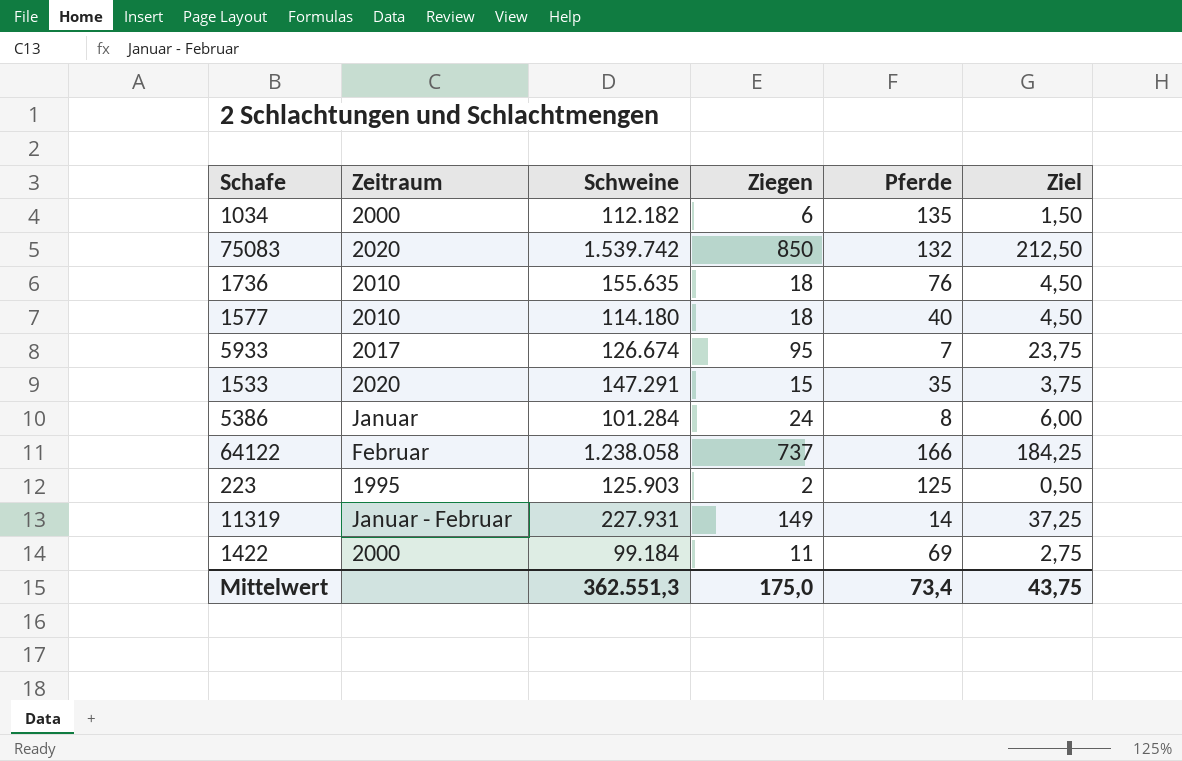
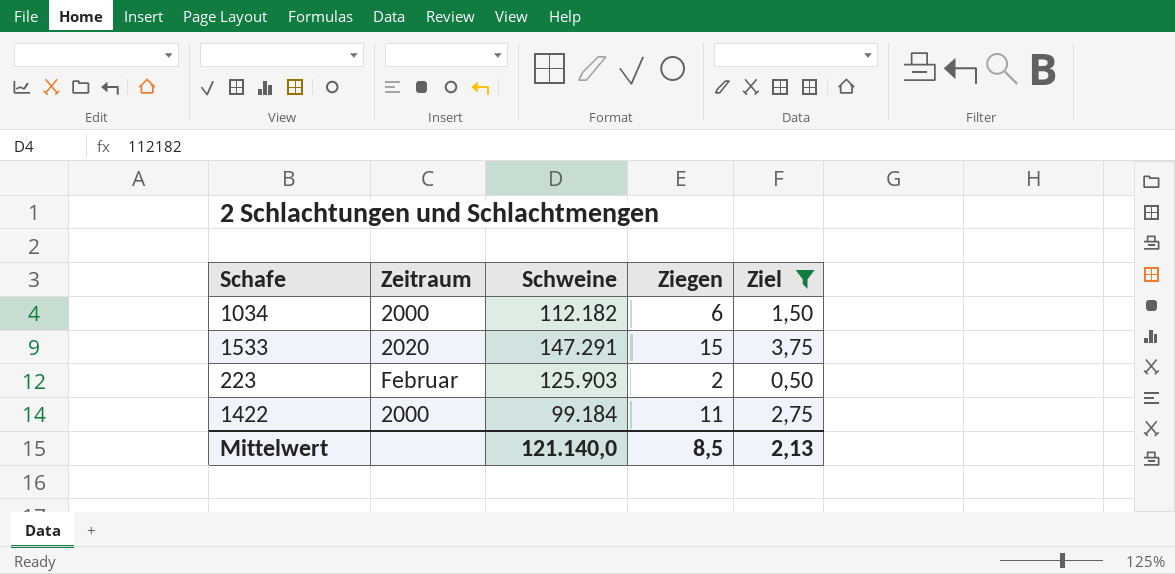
filter: none -> Ziel <= 3,75
column Pferde | position: 5 -> none
223 | Zeitraum: 1995 -> Februar
Mittelwert | Schweine: 362.551,3 -> 121.140,0
Mittelwert | Ziegen: 175,0 -> 8,5
Mittelwert | Ziel: 43,75 -> 2,13

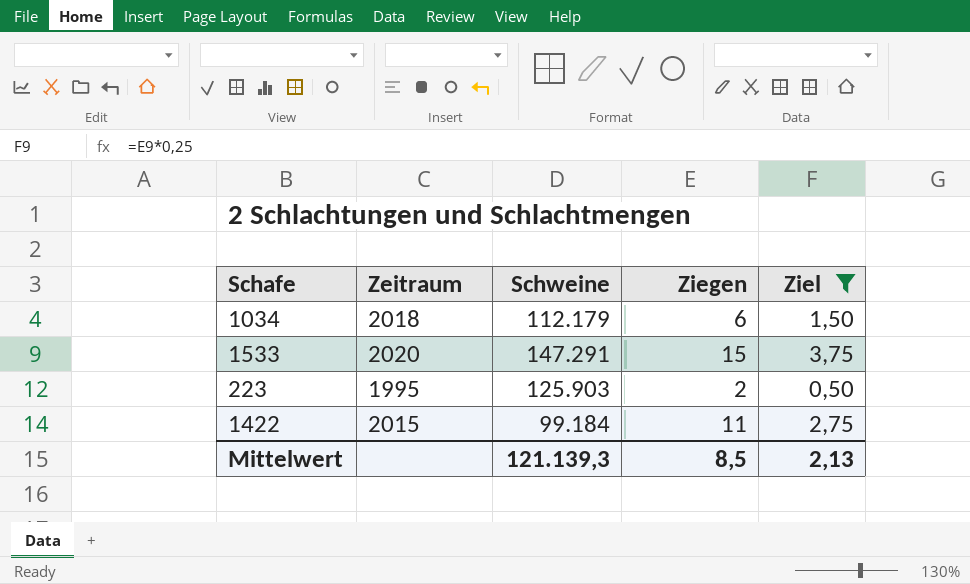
1034 | Zeitraum: 2000 -> 2018
1034 | Schweine: 112.182 -> 112.179
223 | Zeitraum: Februar -> 1995
1422 | Zeitraum: 2000 -> 2015
Mittelwert | Schweine: 121.140,0 -> 121.139,3

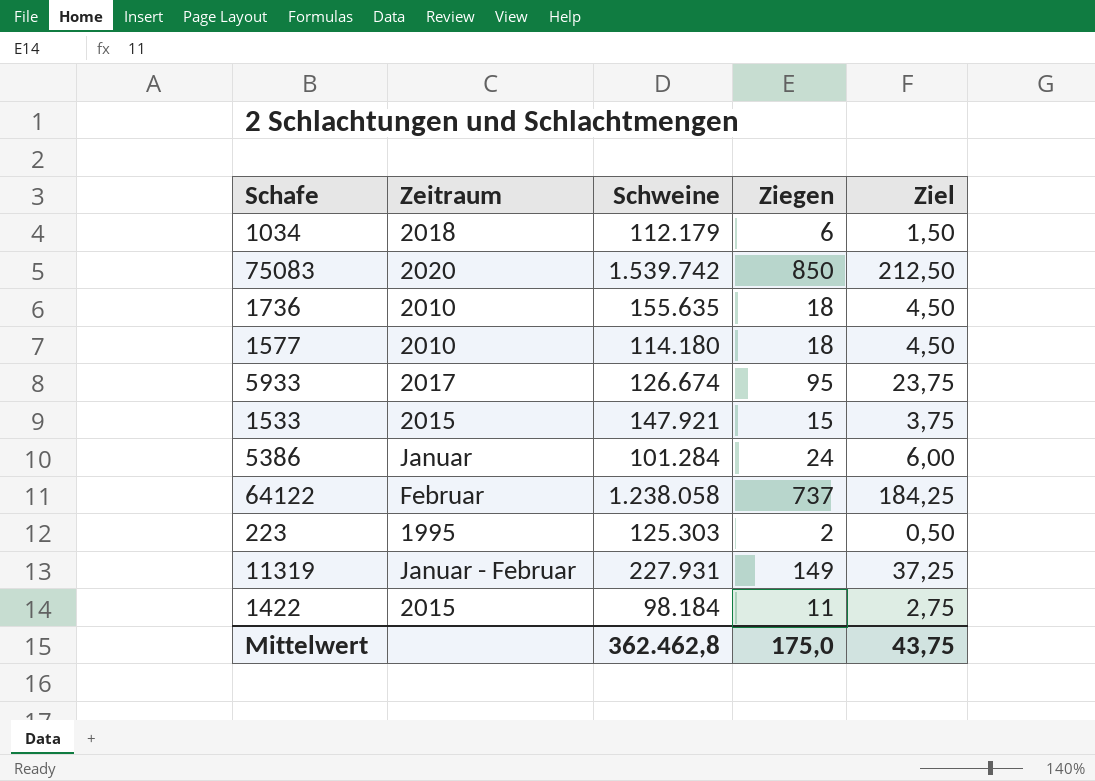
filter: Ziel <= 3,75 -> none
1533 | Zeitraum: 2020 -> 2015
1533 | Schweine: 147.291 -> 147.921
223 | Schweine: 125.903 -> 125.303
1422 | Schweine: 99.184 -> 98.184
Mittelwert | Schweine: 121.139,3 -> 362.462,8
Mittelwert | Ziegen: 8,5 -> 175,0
Mittelwert | Ziel: 2,13 -> 43,75

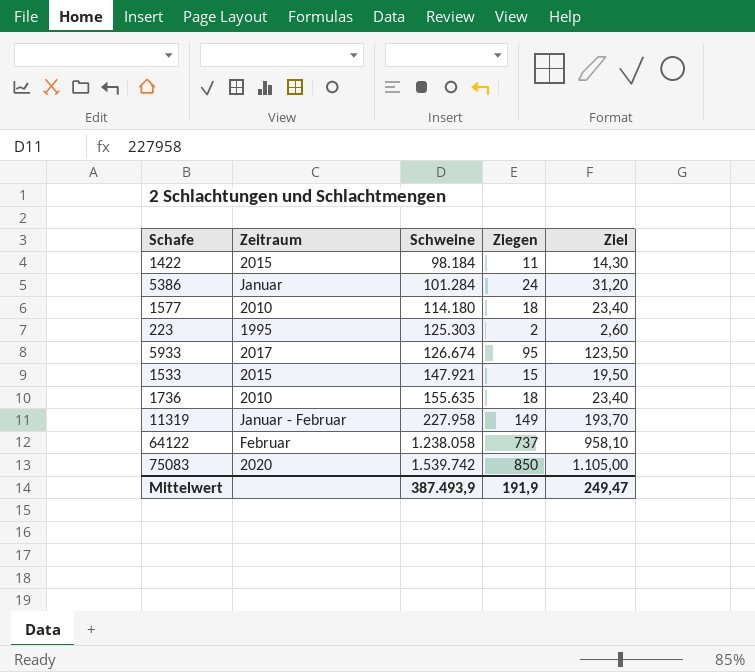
row order: none -> Schweine ascending
column Ziel | formula: [Ziegen] * 0,25 -> [Ziegen] * 1,3
row 1034: 2018 | 112.179 | 6 | 1,50 -> none
11319 | Schweine: 227.931 -> 227.958
Mittelwert | Schweine: 362.462,8 -> 387.493,9
Mittelwert | Ziegen: 175,0 -> 191,9
Mittelwert | Ziel: 43,75 -> 249,47

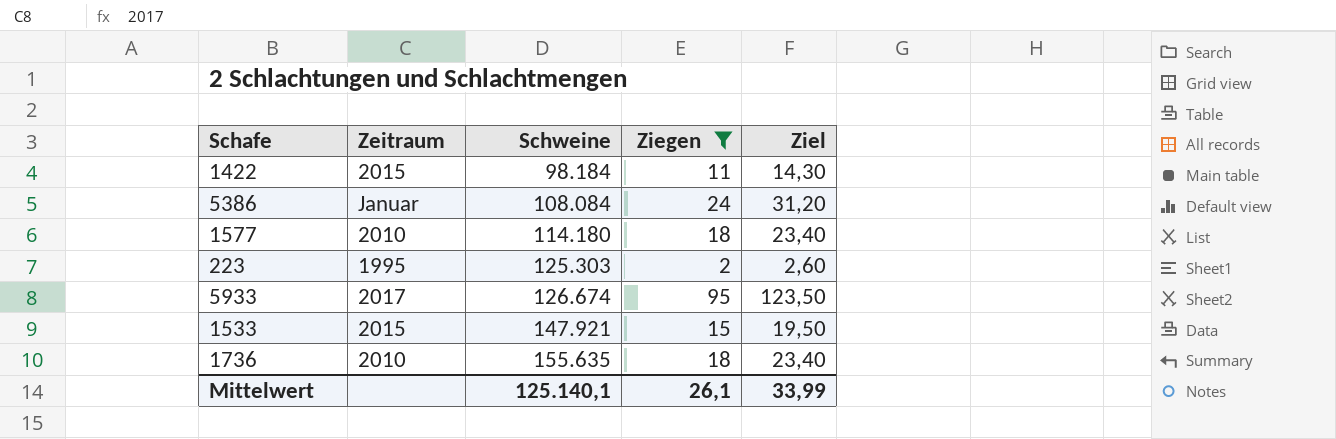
filter: none -> Ziegen <= 95
5386 | Schweine: 101.284 -> 108.084
Mittelwert | Schweine: 387.493,9 -> 125.140,1
Mittelwert | Ziegen: 191,9 -> 26,1
Mittelwert | Ziel: 249,47 -> 33,99

